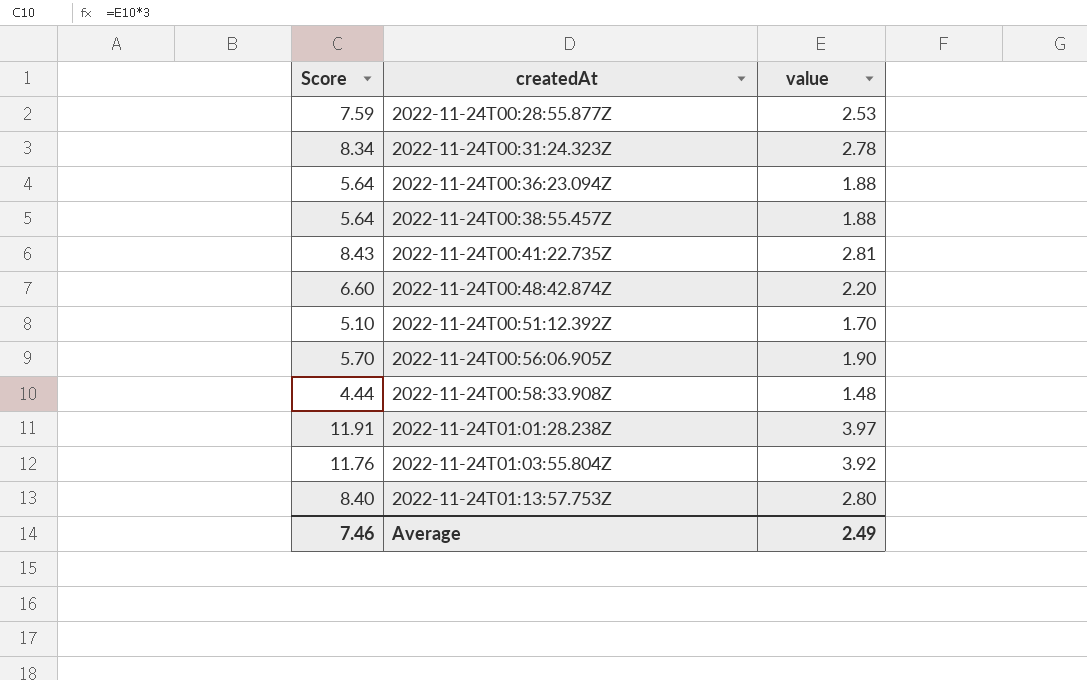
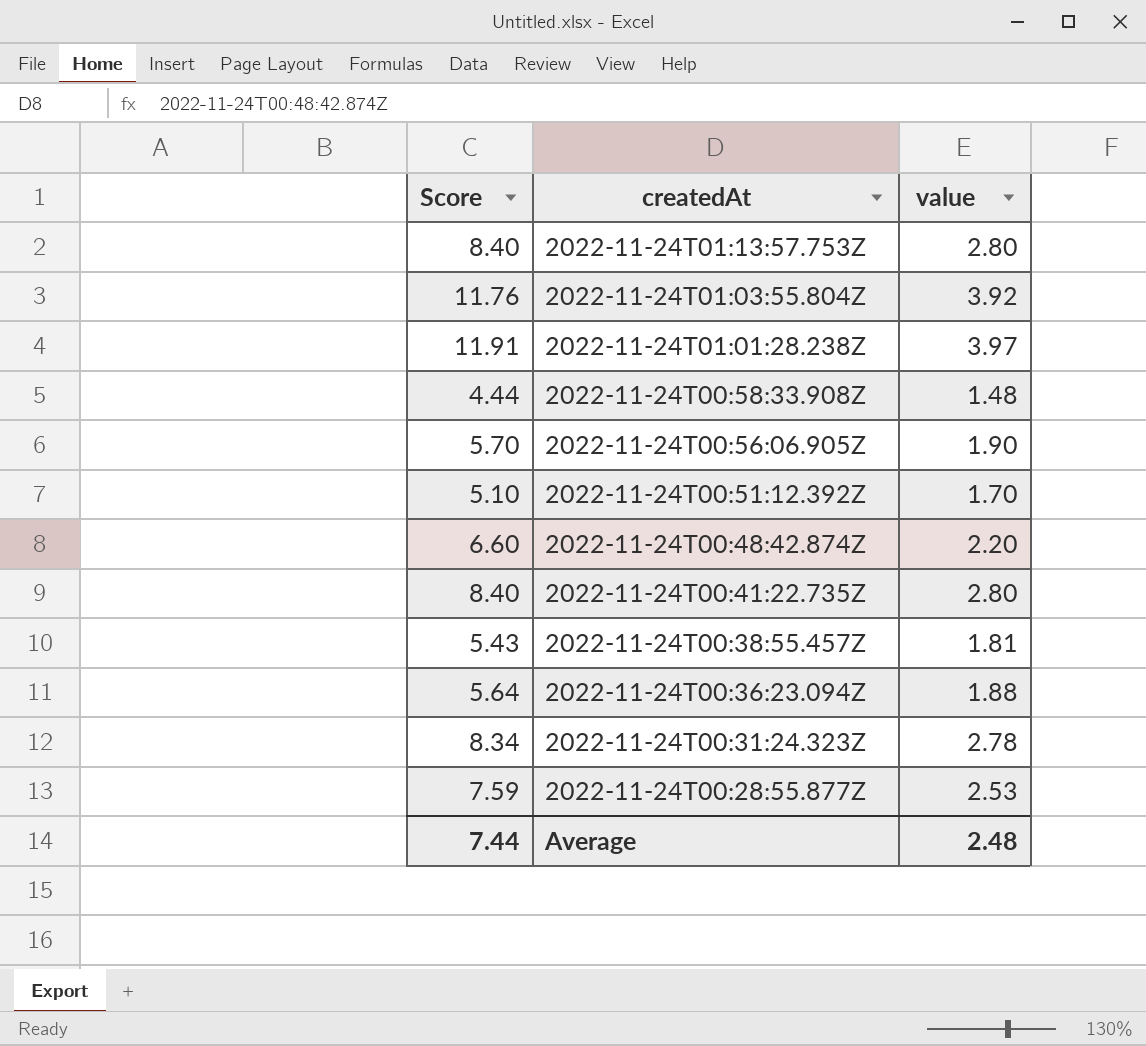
row order: createdAt ascending -> createdAt descending
2022-11-24T00:41:22.735Z | Score: 8.43 -> 8.40
2022-11-24T00:41:22.735Z | value: 2.81 -> 2.80
2022-11-24T00:38:55.457Z | Score: 5.64 -> 5.43
2022-11-24T00:38:55.457Z | value: 1.88 -> 1.81
Average | Score: 7.46 -> 7.44
Average | value: 2.49 -> 2.48

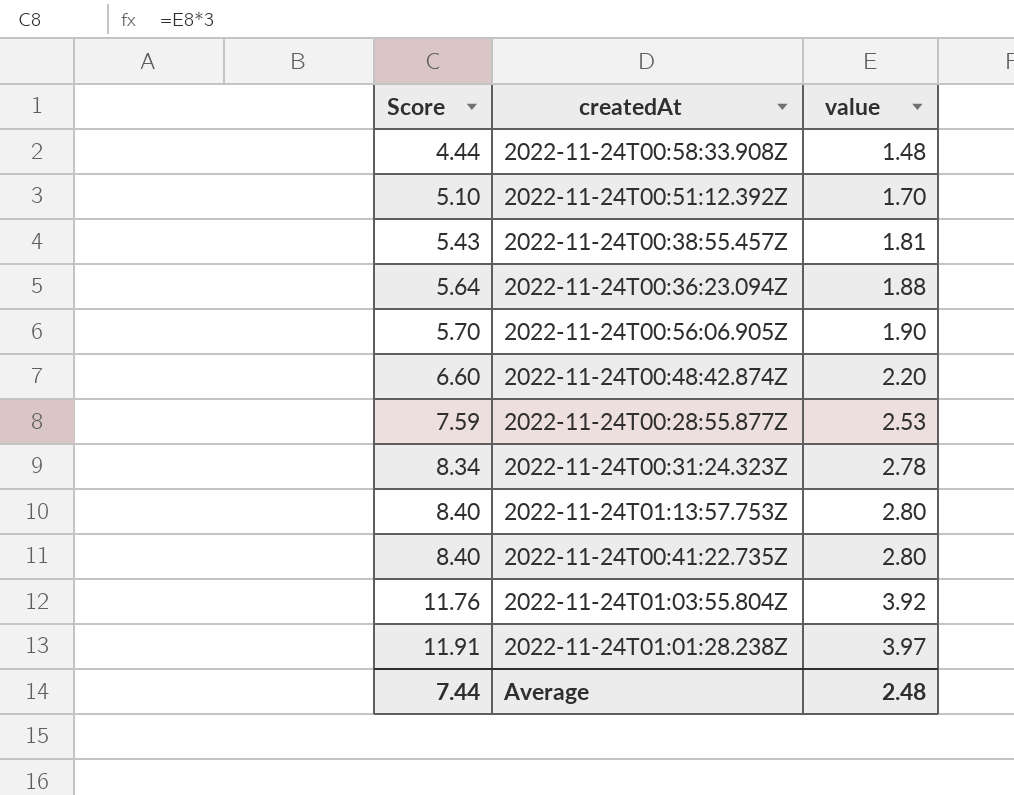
row order: createdAt descending -> Score ascending

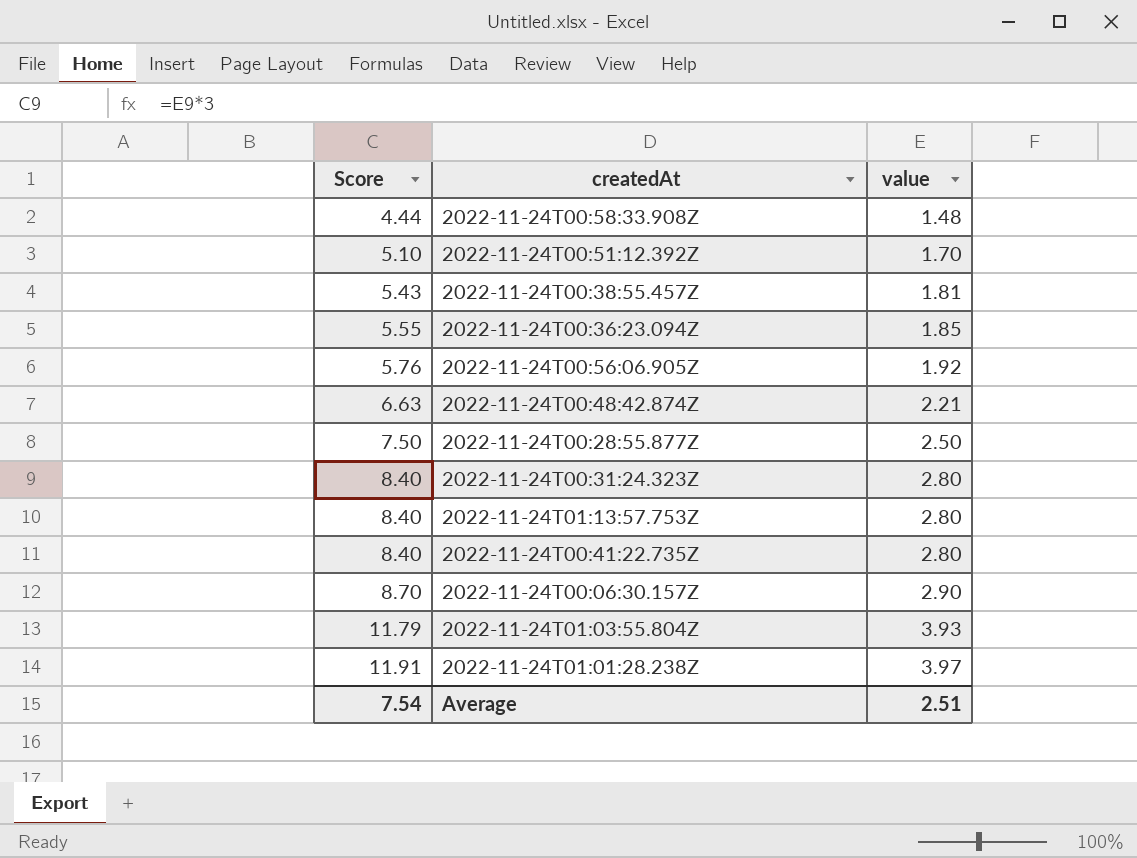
2022-11-24T00:36:23.094Z | Score: 5.64 -> 5.55
2022-11-24T00:36:23.094Z | value: 1.88 -> 1.85
2022-11-24T00:56:06.905Z | Score: 5.70 -> 5.76
2022-11-24T00:56:06.905Z | value: 1.90 -> 1.92
2022-11-24T00:48:42.874Z | Score: 6.60 -> 6.63
2022-11-24T00:48:42.874Z | value: 2.20 -> 2.21
2022-11-24T00:28:55.877Z | Score: 7.59 -> 7.50
2022-11-24T00:28:55.877Z | value: 2.53 -> 2.50
2022-11-24T00:31:24.323Z | Score: 8.34 -> 8.40
2022-11-24T00:31:24.323Z | value: 2.78 -> 2.80
row 2022-11-24T00:06:30.157Z: none -> 8.70 | 2.90
2022-11-24T01:03:55.804Z | Score: 11.76 -> 11.79
2022-11-24T01:03:55.804Z | value: 3.92 -> 3.93
Average | Score: 7.44 -> 7.54
Average | value: 2.48 -> 2.51

